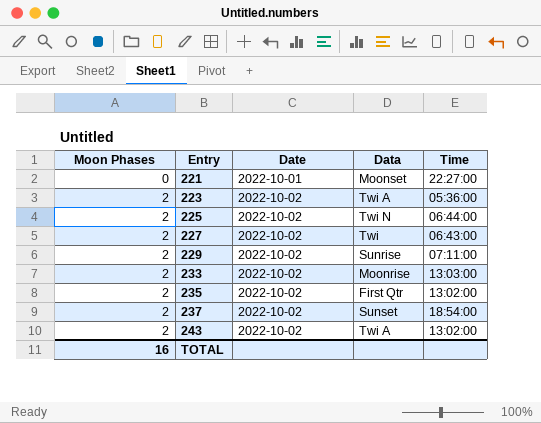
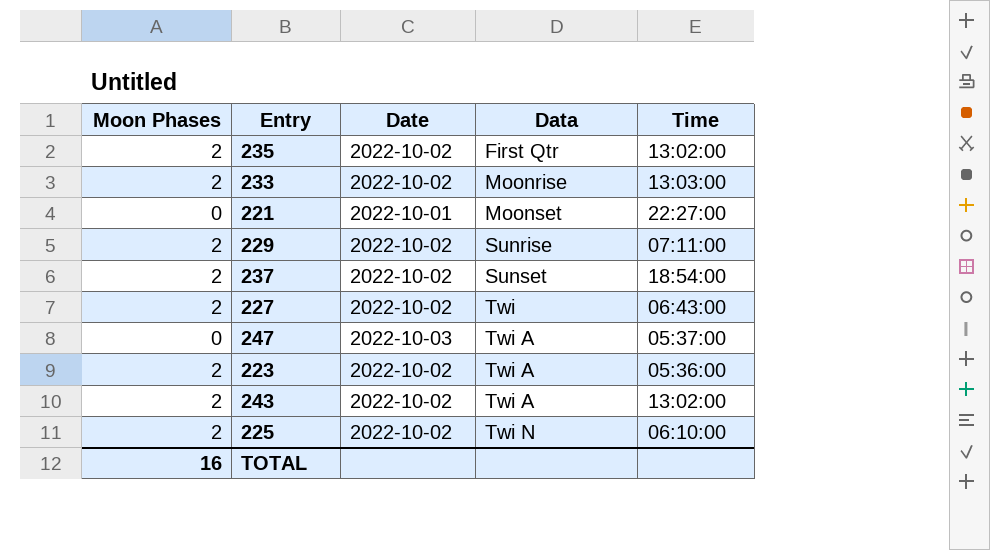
row order: Moon Phases ascending -> Data ascending
row 247: none -> 0 | 2022-10-03 | Twi A | 05:37:00
225 | Time: 06:44:00 -> 06:10:00

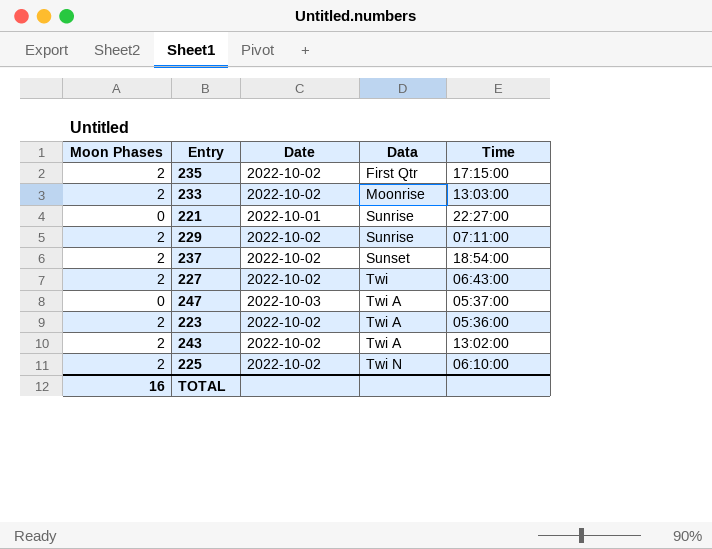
235 | Time: 13:02:00 -> 17:15:00
221 | Data: Moonset -> Sunrise

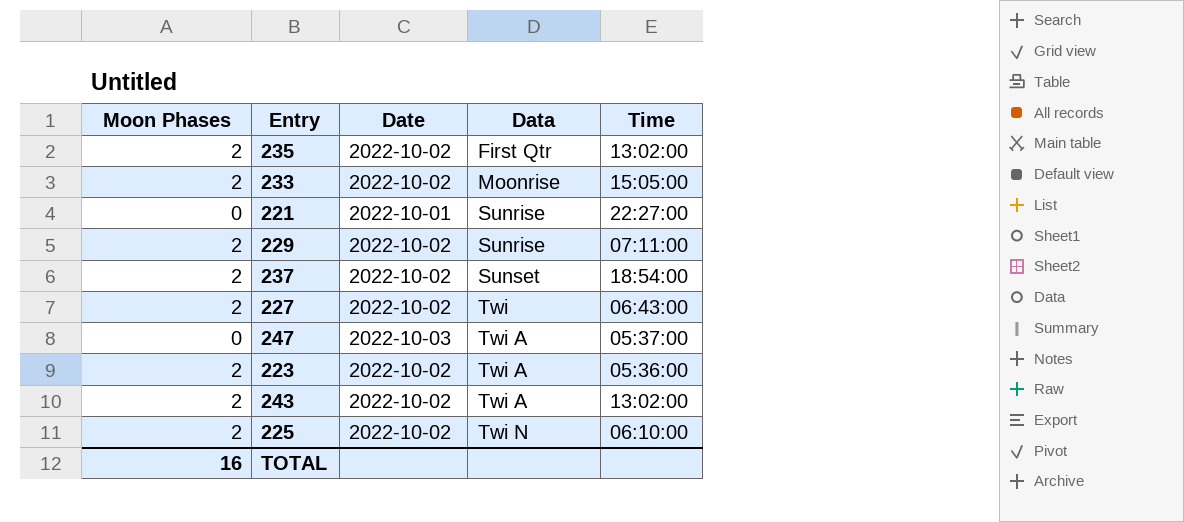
235 | Time: 17:15:00 -> 13:02:00
233 | Time: 13:03:00 -> 15:05:00

